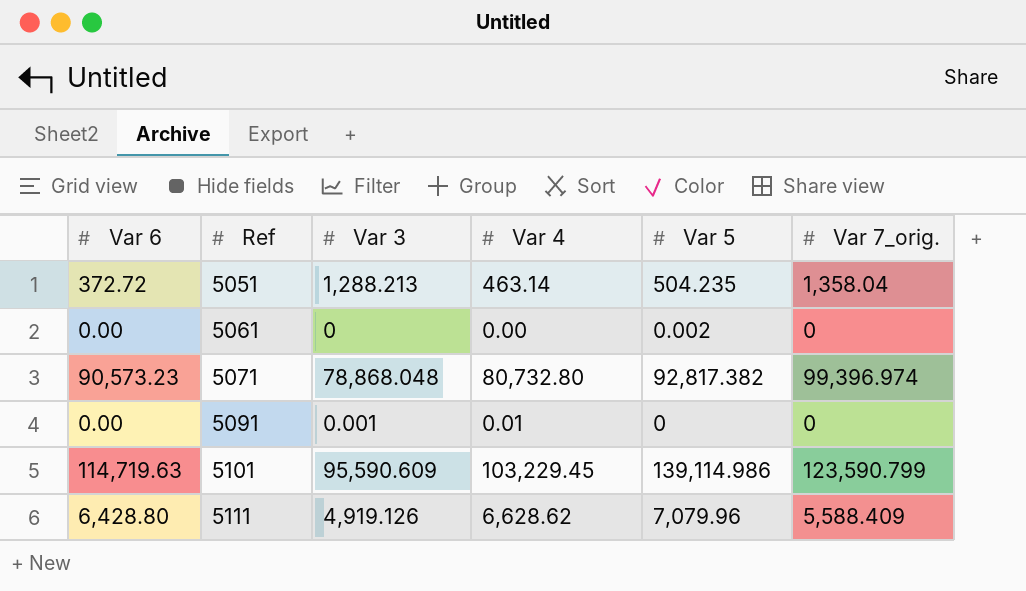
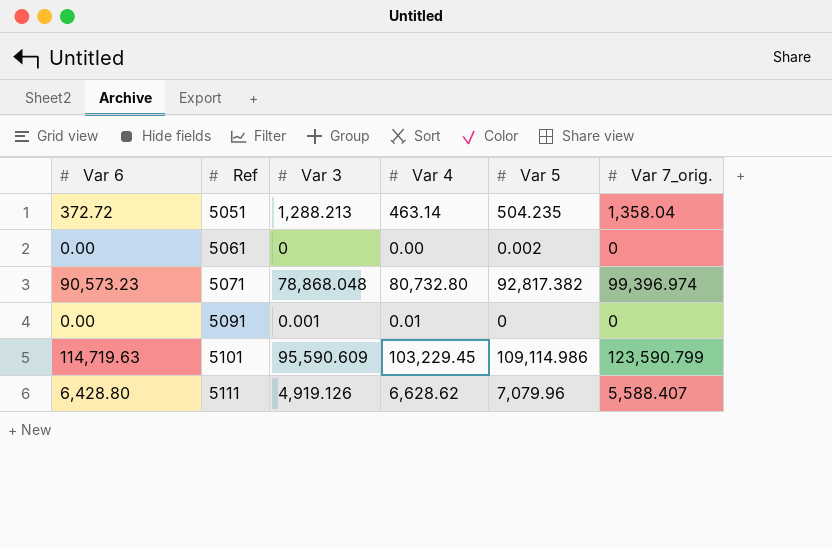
5101 | Var 5: 139,114.986 -> 109,114.986
5111 | Var 7_orig.: 5,588.409 -> 5,588.407

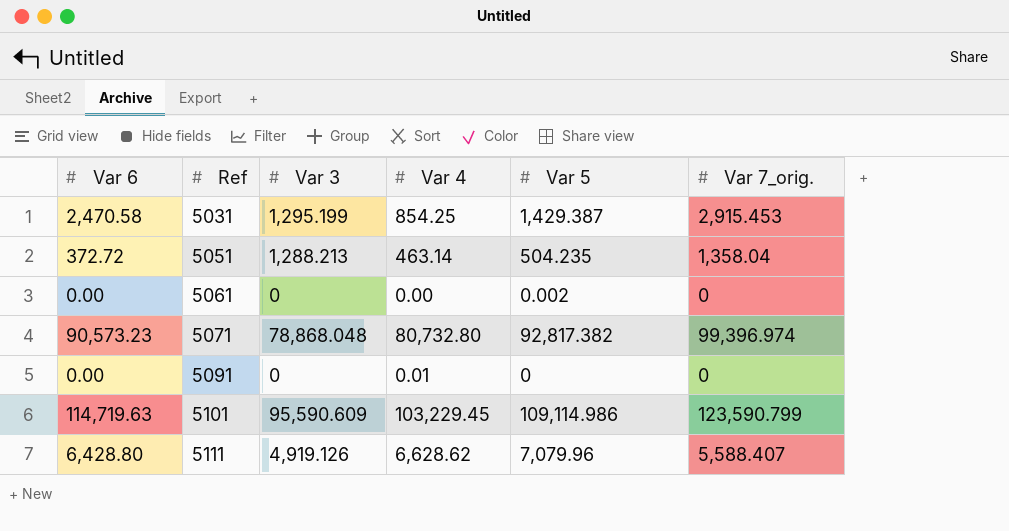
row 5031: none -> 2,470.58 | 1,295.199 | 854.25 | 1,429.387 | 2,915.453
5091 | Var 3: 0.001 -> 0

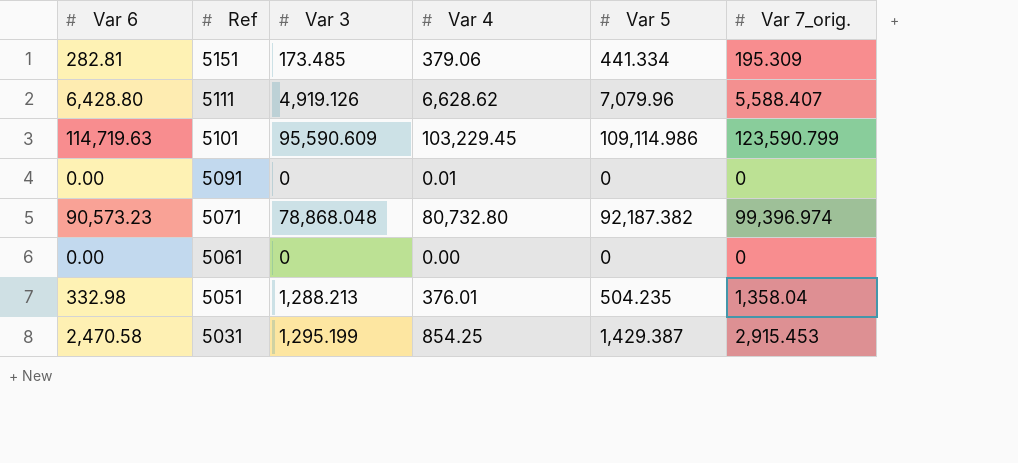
row order: Ref ascending -> Ref descending
row 5151: none -> 282.81 | 173.485 | 379.06 | 441.334 | 195.309
5071 | Var 5: 92,817.382 -> 92,187.382
5061 | Var 5: 0.002 -> 0
5051 | Var 6: 372.72 -> 332.98
5051 | Var 4: 463.14 -> 376.01

